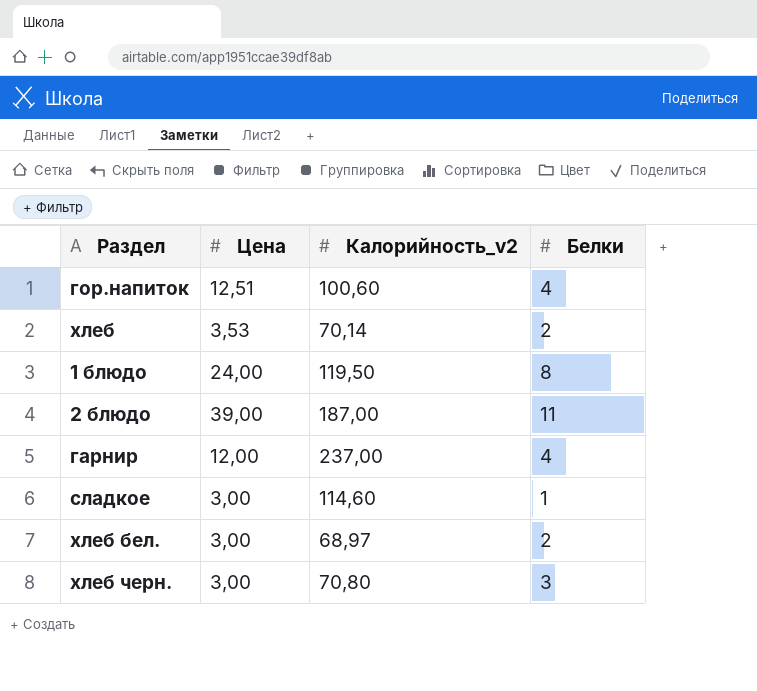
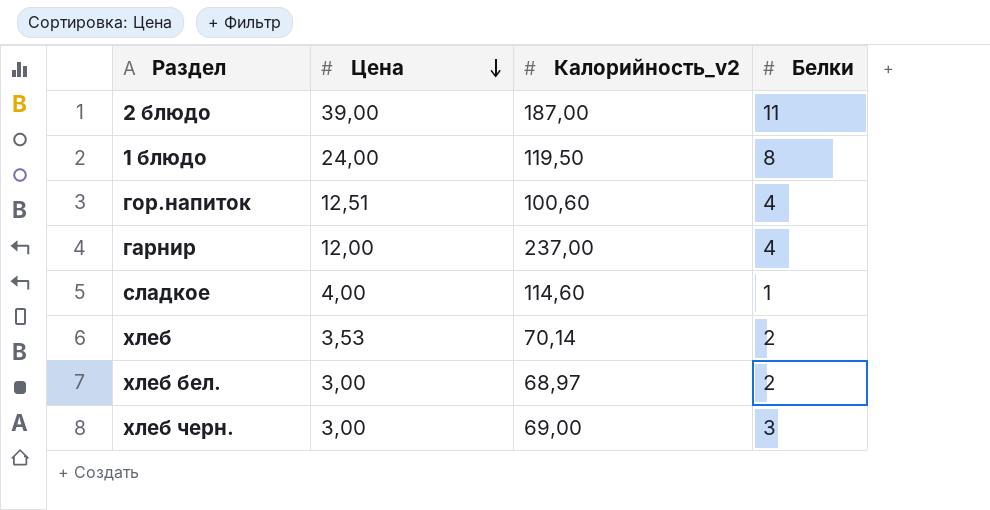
row order: none -> Цена descending
сладкое | Цена: 3,00 -> 4,00
хлеб черн. | Калорийность_v2: 70,80 -> 69,00

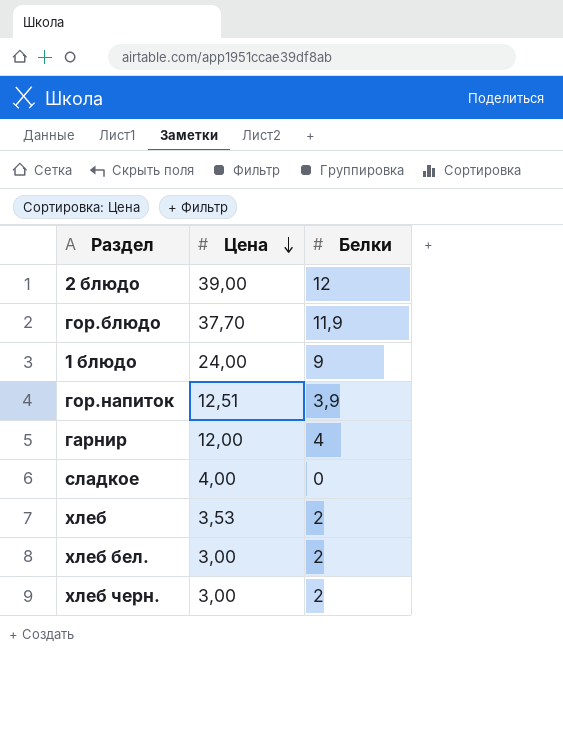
column Калорийность_v2 | position: 3 -> none
2 блюдо | Белки: 11 -> 12
row гор.блюдо: none -> 37,70 | 11,9
1 блюдо | Белки: 8 -> 9
гор.напиток | Белки: 4 -> 3,9
сладкое | Белки: 1 -> 0
хлеб черн. | Белки: 3 -> 2

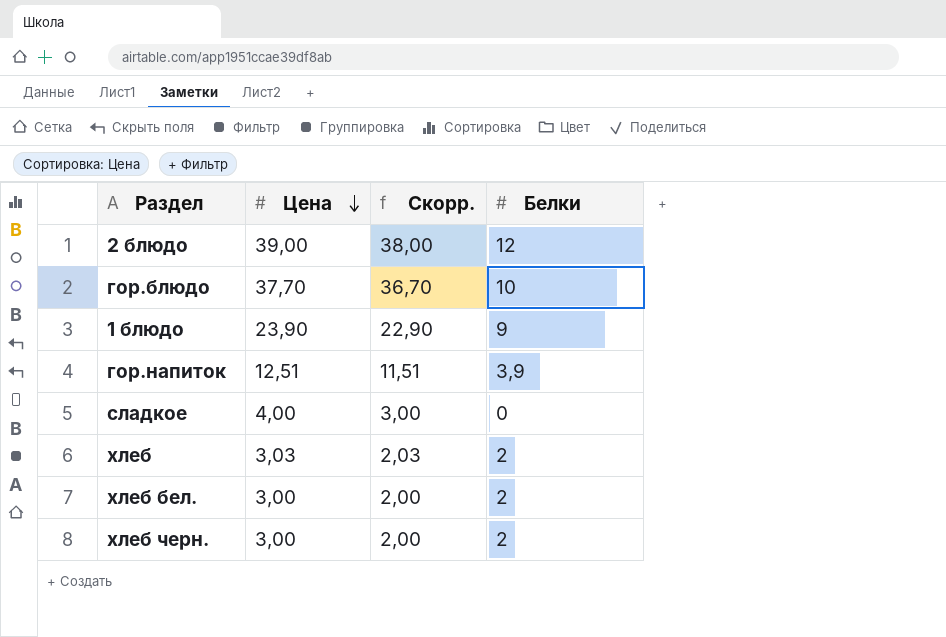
column Скорр. | formula: none -> [Цена] - 1
row гарнир: 12,00 | 4 -> none
гор.блюдо | Белки: 11,9 -> 10
1 блюдо | Цена: 24,00 -> 23,90
хлеб | Цена: 3,53 -> 3,03

